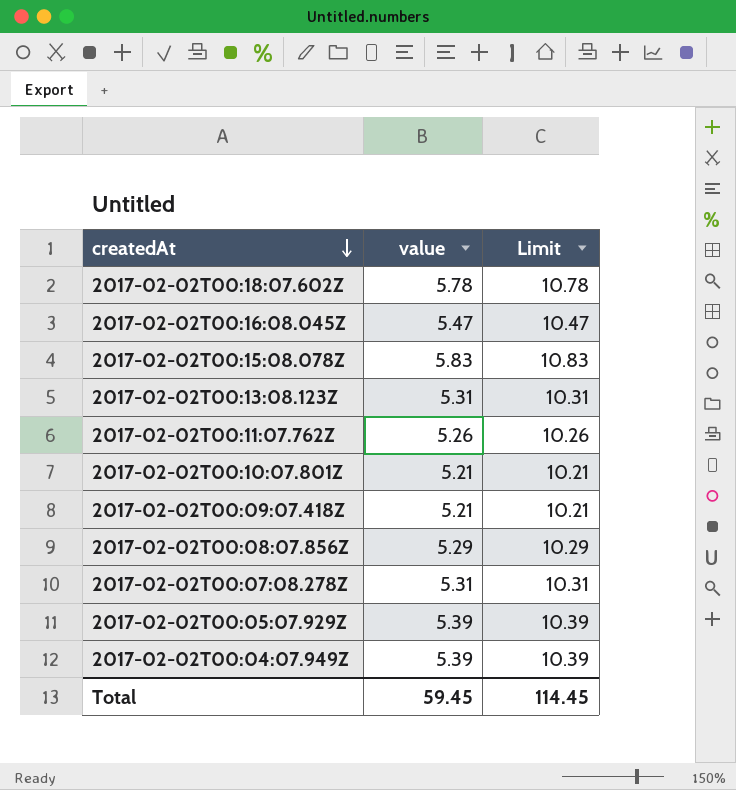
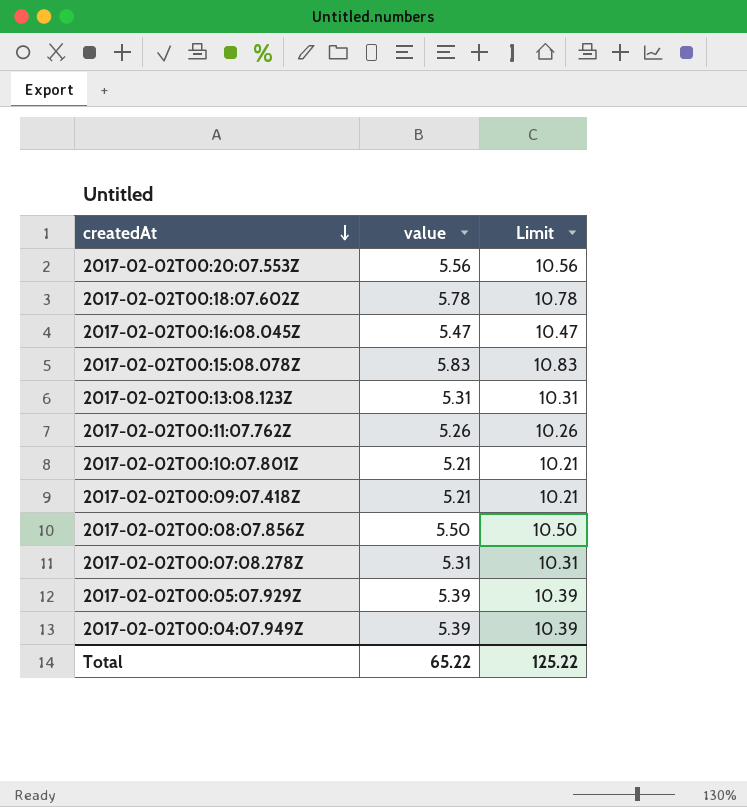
row 2017-02-02T00:20:07.553Z: none -> 5.56 | 10.56
2017-02-02T00:08:07.856Z | value: 5.29 -> 5.50
2017-02-02T00:08:07.856Z | Limit: 10.29 -> 10.50
Total | value: 59.45 -> 65.22
Total | Limit: 114.45 -> 125.22

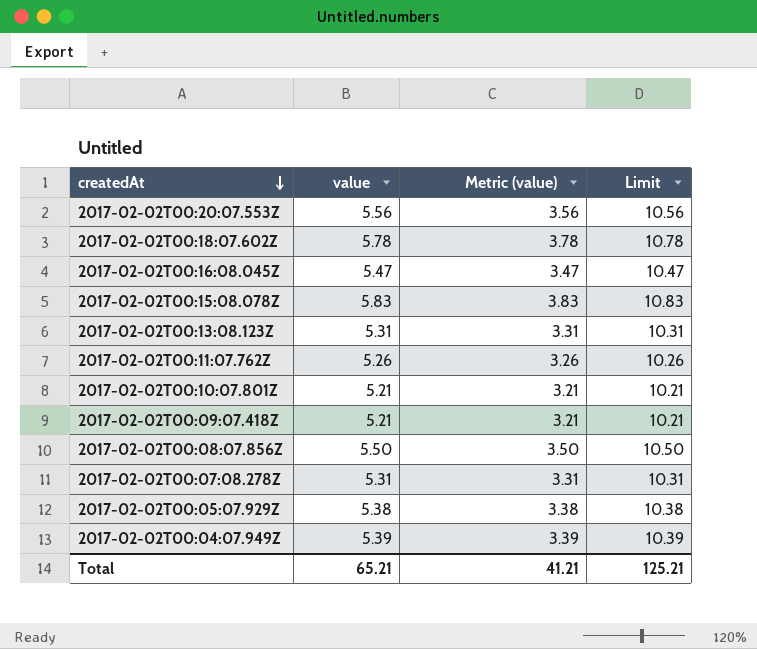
column Metric (value) | formula: none -> [value] - 2
2017-02-02T00:05:07.929Z | value: 5.39 -> 5.38
2017-02-02T00:05:07.929Z | Limit: 10.39 -> 10.38
Total | value: 65.22 -> 65.21
Total | Limit: 125.22 -> 125.21

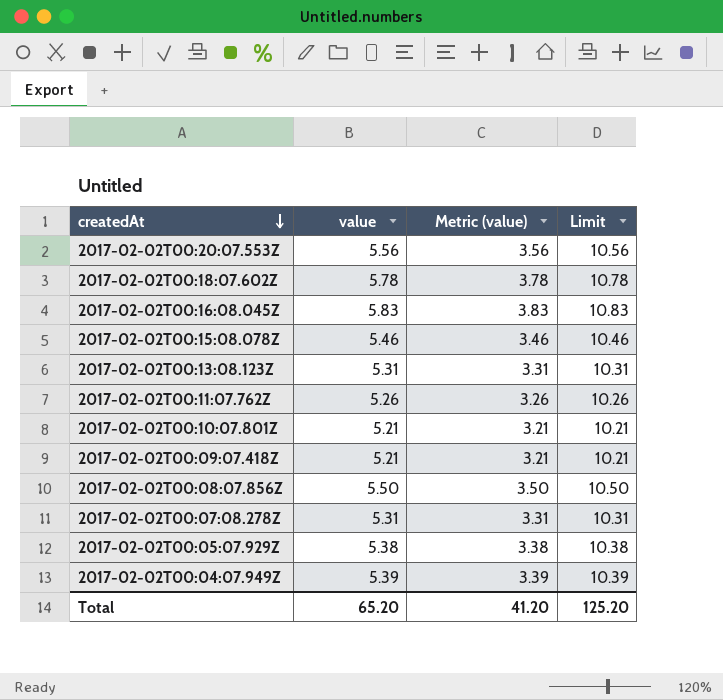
2017-02-02T00:16:08.045Z | value: 5.47 -> 5.83
2017-02-02T00:16:08.045Z | Metric (value): 3.47 -> 3.83
2017-02-02T00:16:08.045Z | Limit: 10.47 -> 10.83
2017-02-02T00:15:08.078Z | value: 5.83 -> 5.46
2017-02-02T00:15:08.078Z | Metric (value): 3.83 -> 3.46
2017-02-02T00:15:08.078Z | Limit: 10.83 -> 10.46
Total | value: 65.21 -> 65.20
Total | Metric (value): 41.21 -> 41.20
Total | Limit: 125.21 -> 125.20

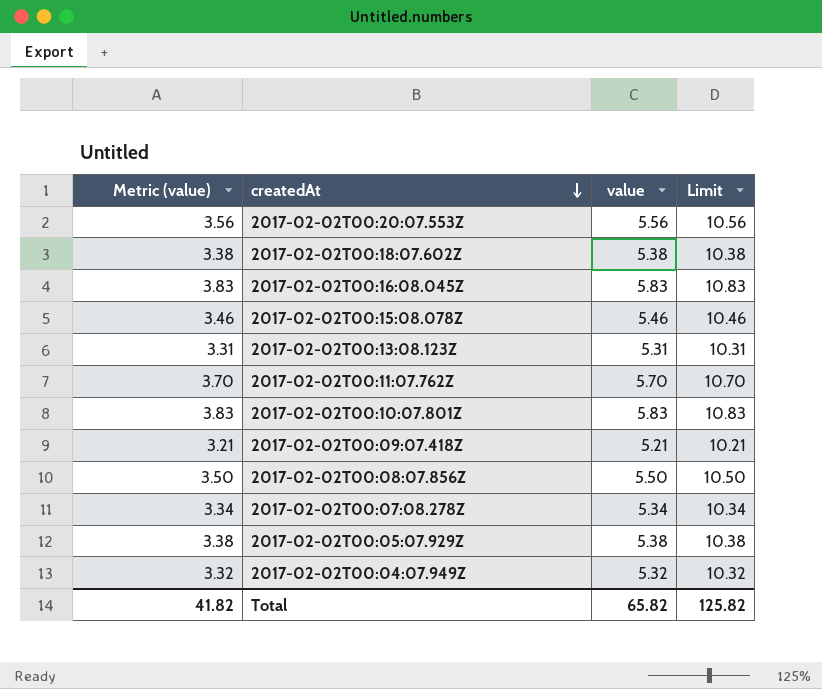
column Metric (value) | position: 3 -> 1
2017-02-02T00:18:07.602Z | Metric (value): 3.78 -> 3.38
2017-02-02T00:18:07.602Z | value: 5.78 -> 5.38
2017-02-02T00:18:07.602Z | Limit: 10.78 -> 10.38
2017-02-02T00:11:07.762Z | Metric (value): 3.26 -> 3.70
2017-02-02T00:11:07.762Z | value: 5.26 -> 5.70
2017-02-02T00:11:07.762Z | Limit: 10.26 -> 10.70
2017-02-02T00:10:07.801Z | Metric (value): 3.21 -> 3.83
2017-02-02T00:10:07.801Z | value: 5.21 -> 5.83
2017-02-02T00:10:07.801Z | Limit: 10.21 -> 10.83
2017-02-02T00:07:08.278Z | Metric (value): 3.31 -> 3.34
2017-02-02T00:07:08.278Z | value: 5.31 -> 5.34
2017-02-02T00:07:08.278Z | Limit: 10.31 -> 10.34
2017-02-02T00:04:07.949Z | Metric (value): 3.39 -> 3.32
2017-02-02T00:04:07.949Z | value: 5.39 -> 5.32
2017-02-02T00:04:07.949Z | Limit: 10.39 -> 10.32
Total | Metric (value): 41.20 -> 41.82
Total | value: 65.20 -> 65.82
Total | Limit: 125.20 -> 125.82

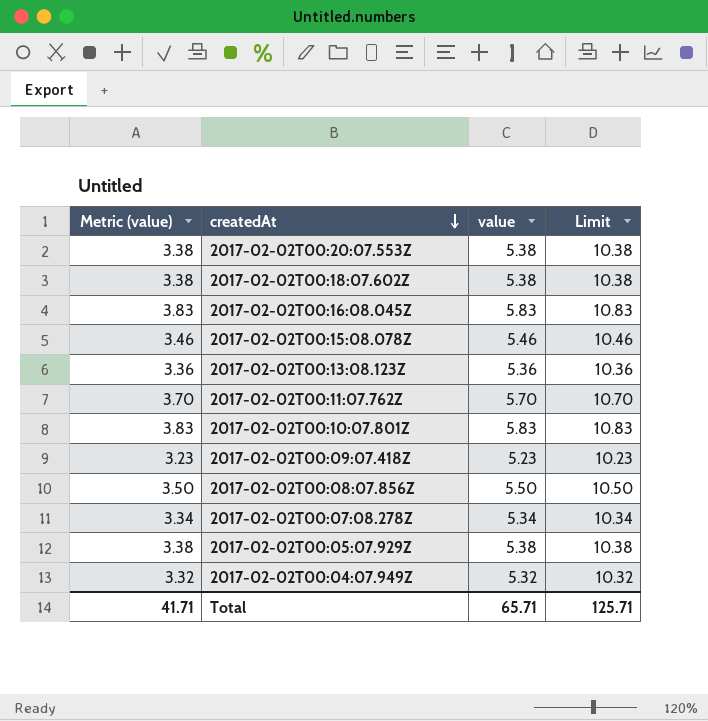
2017-02-02T00:20:07.553Z | Metric (value): 3.56 -> 3.38
2017-02-02T00:20:07.553Z | value: 5.56 -> 5.38
2017-02-02T00:20:07.553Z | Limit: 10.56 -> 10.38
2017-02-02T00:13:08.123Z | Metric (value): 3.31 -> 3.36
2017-02-02T00:13:08.123Z | value: 5.31 -> 5.36
2017-02-02T00:13:08.123Z | Limit: 10.31 -> 10.36
2017-02-02T00:09:07.418Z | Metric (value): 3.21 -> 3.23
2017-02-02T00:09:07.418Z | value: 5.21 -> 5.23
2017-02-02T00:09:07.418Z | Limit: 10.21 -> 10.23
Total | Metric (value): 41.82 -> 41.71
Total | value: 65.82 -> 65.71
Total | Limit: 125.82 -> 125.71

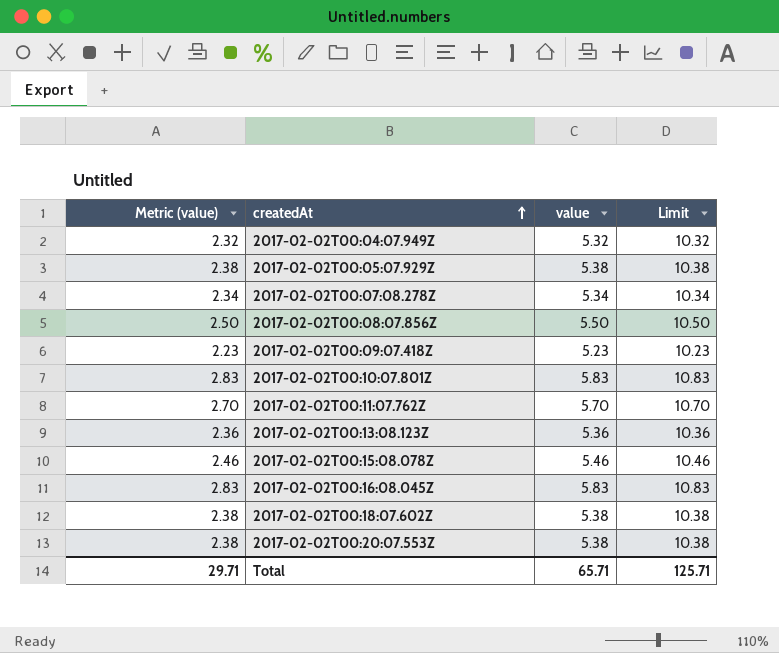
row order: createdAt descending -> createdAt ascending
column Metric (value) | formula: [value] - 2 -> [value] - 3
Total | Metric (value): 41.71 -> 29.71

